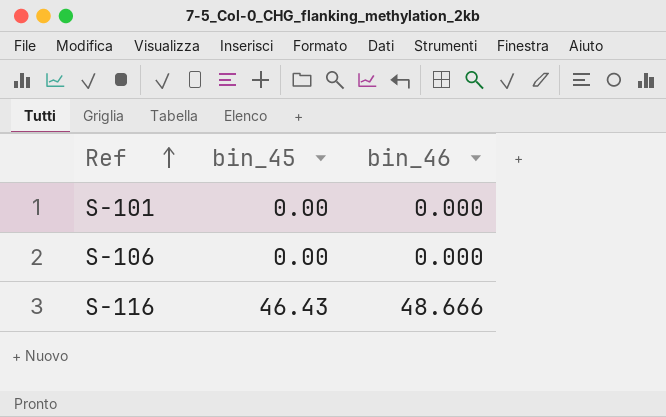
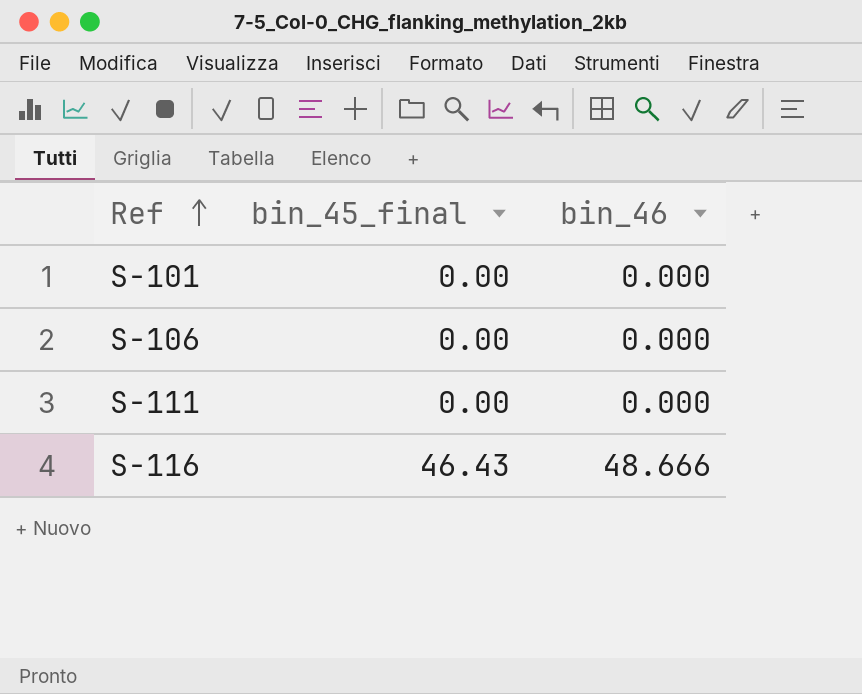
column name: bin_45 -> bin_45_final
row S-111: none -> 0.00 | 0.000

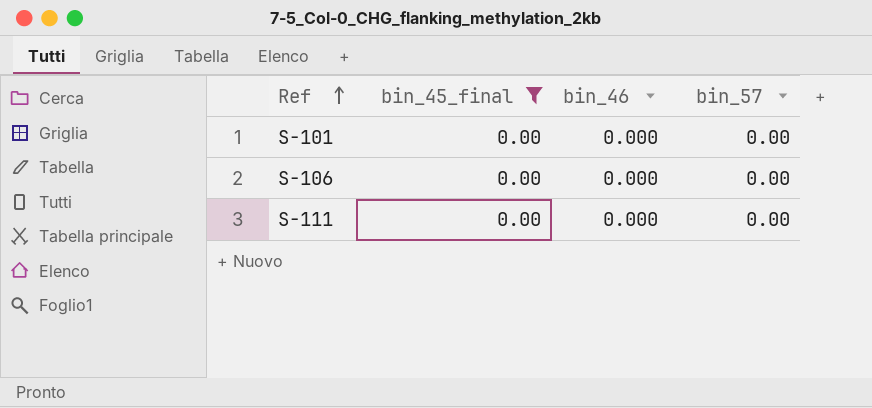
filter: none -> bin_45_final = 0.00
column bin_57 | position: none -> 4

